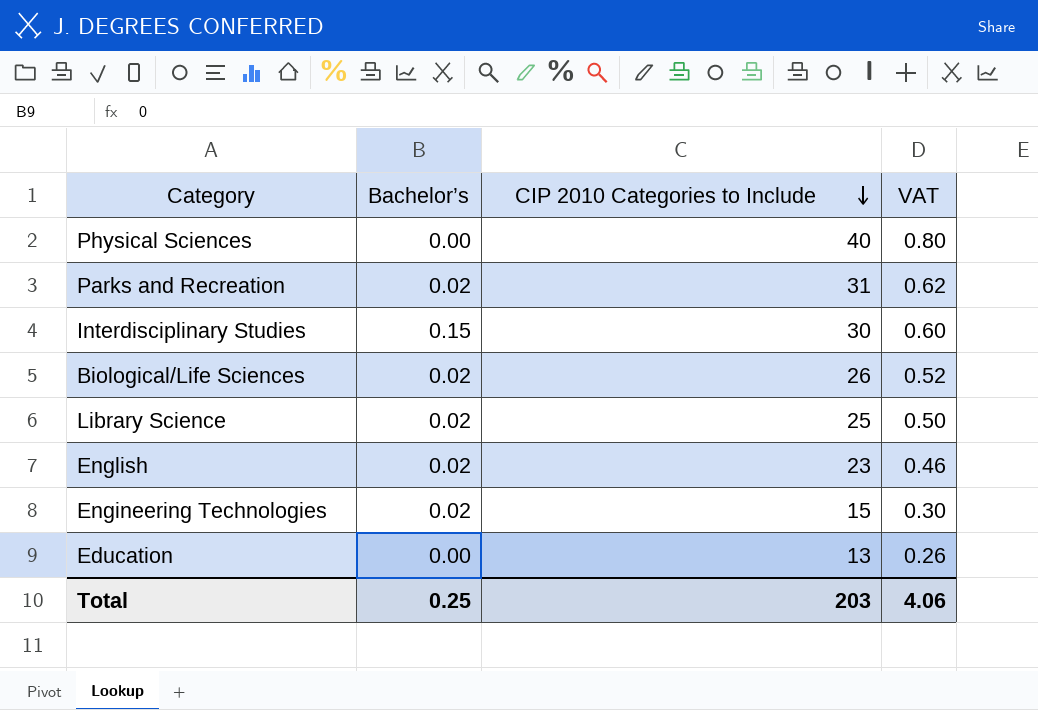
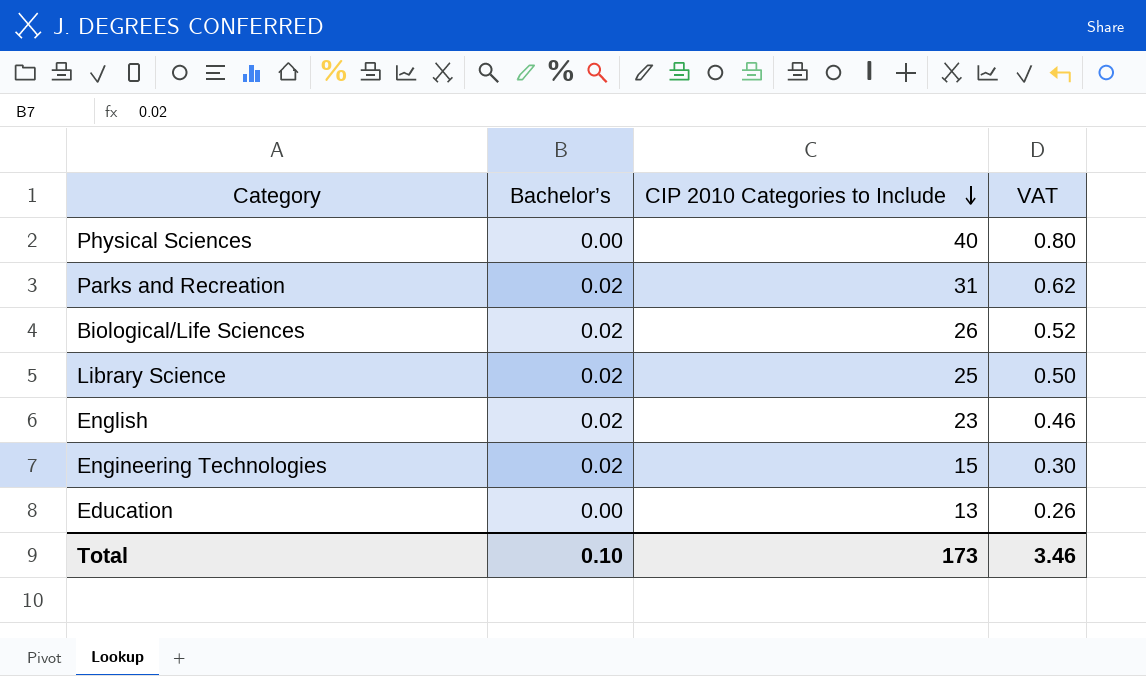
row Interdisciplinary Studies: 0.15 | 30 | 0.60 -> none
Total | Bachelor’s: 0.25 -> 0.10
Total | CIP 2010 Categories to Include: 203 -> 173
Total | VAT: 4.06 -> 3.46

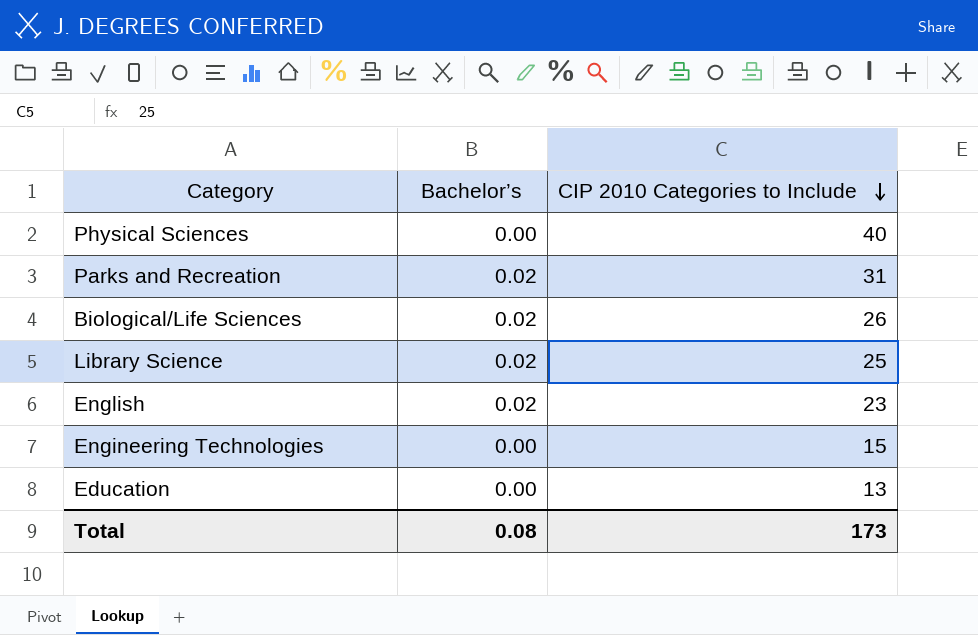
column VAT | formula: [CIP 2010 Categories to Include] * 0.02 -> none
Engineering Technologies | Bachelor’s: 0.02 -> 0.00
Total | Bachelor’s: 0.10 -> 0.08

